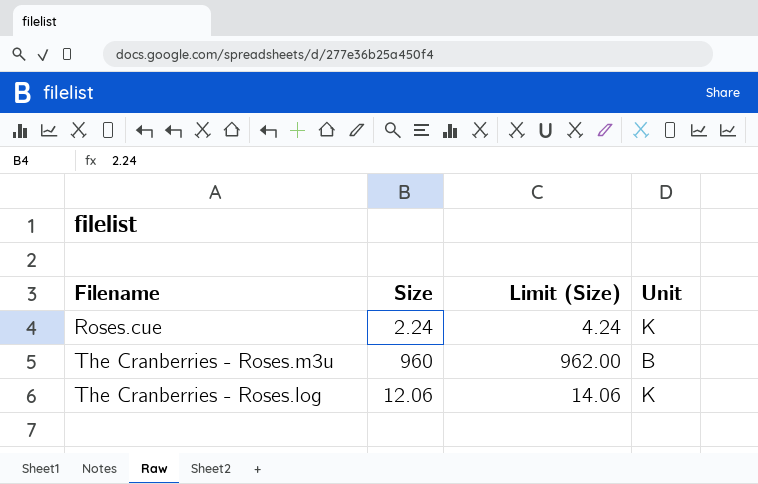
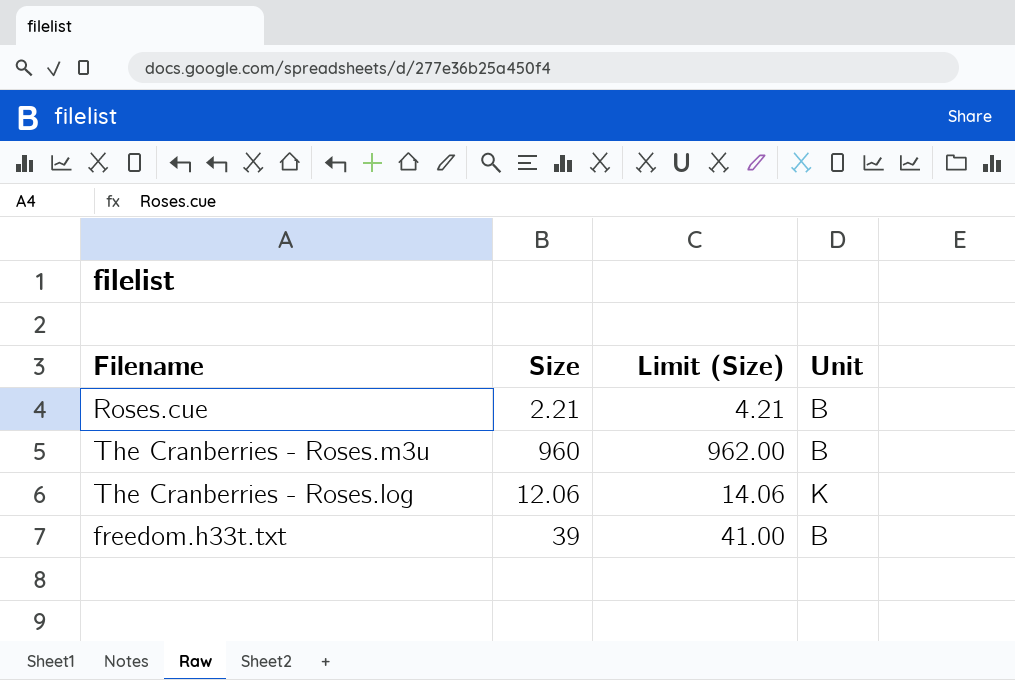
Roses.cue | Size: 2.24 -> 2.21
Roses.cue | Limit (Size): 4.24 -> 4.21
Roses.cue | Unit: K -> B
row freedom.h33t.txt: none -> 39 | 41.00 | B

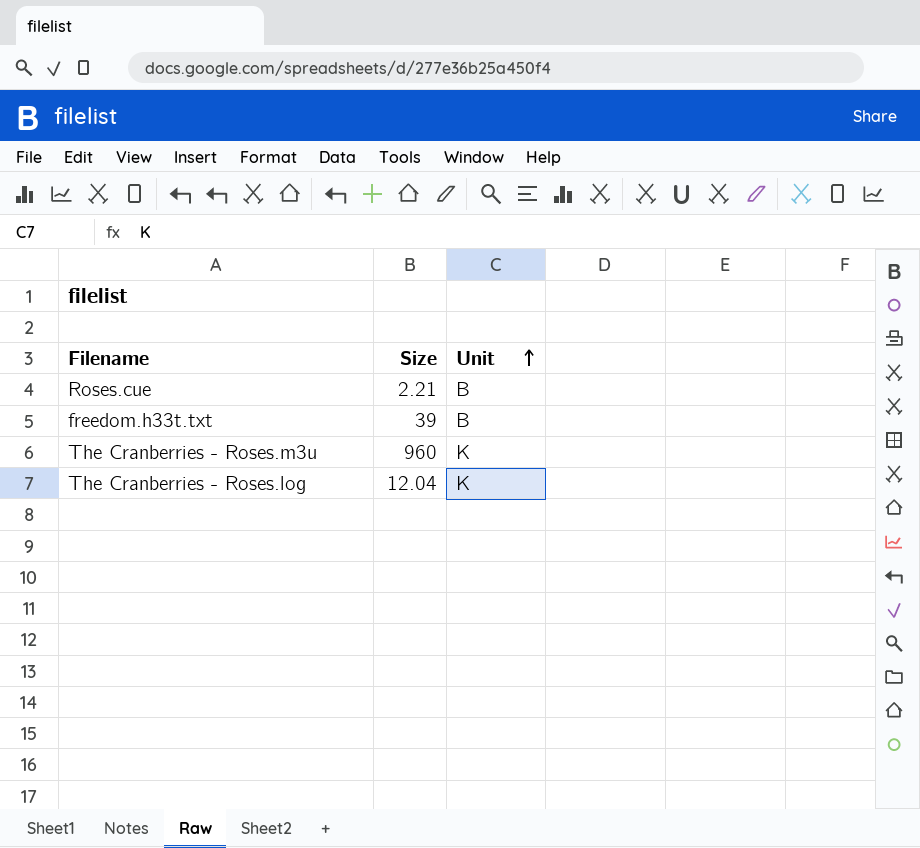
row order: none -> Unit ascending
column Limit (Size) | formula: [Size] + 2 -> none
The Cranberries - Roses.m3u | Unit: B -> K
The Cranberries - Roses.log | Size: 12.06 -> 12.04

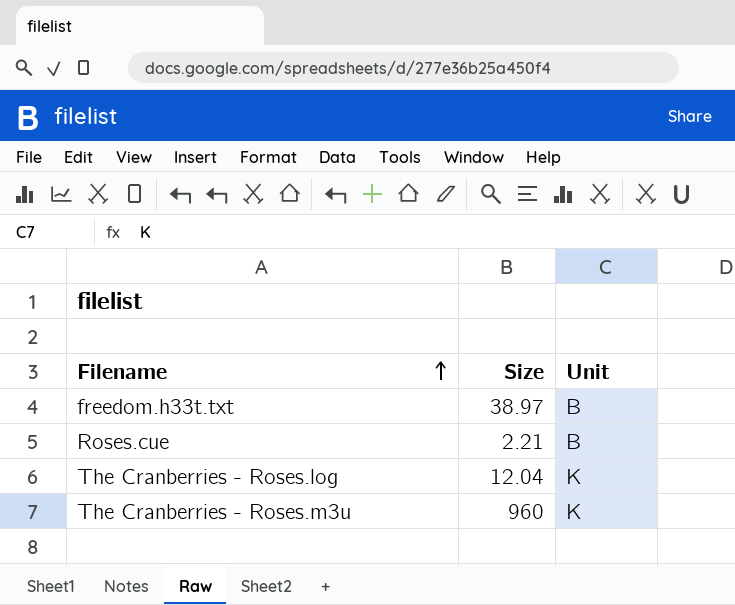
row order: Unit ascending -> Filename ascending
freedom.h33t.txt | Size: 39 -> 38.97

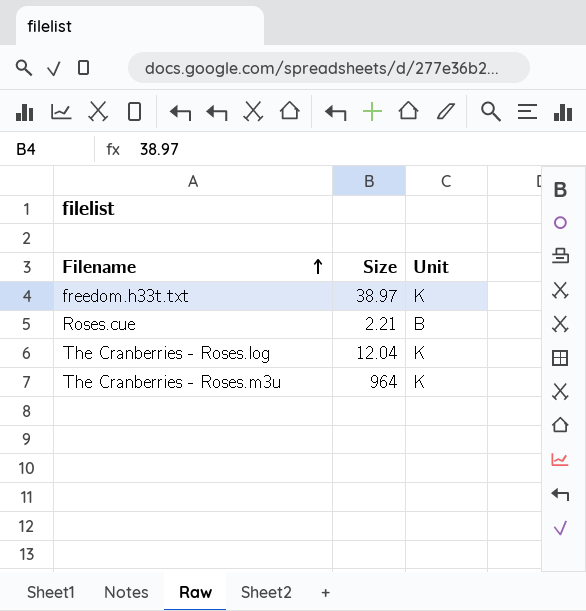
freedom.h33t.txt | Unit: B -> K
The Cranberries - Roses.m3u | Size: 960 -> 964

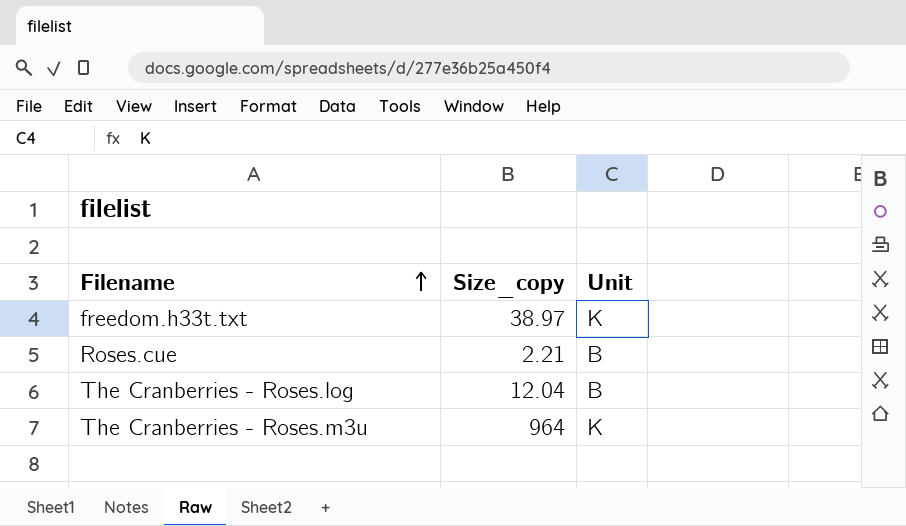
column name: Size -> Size_copy
The Cranberries - Roses.log | Unit: K -> B

